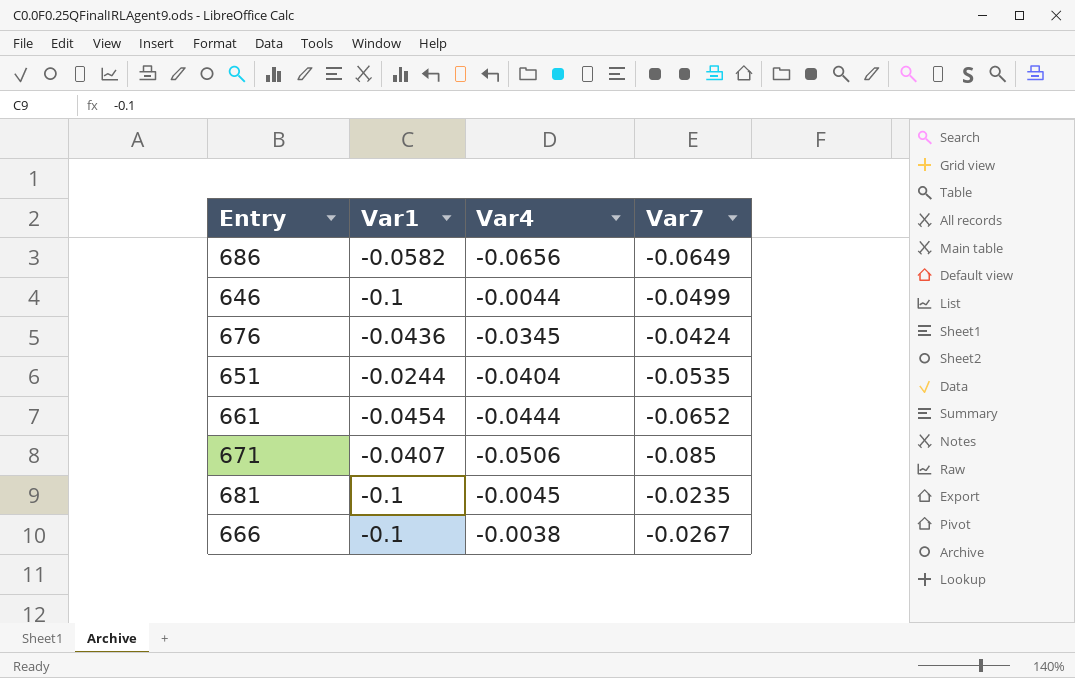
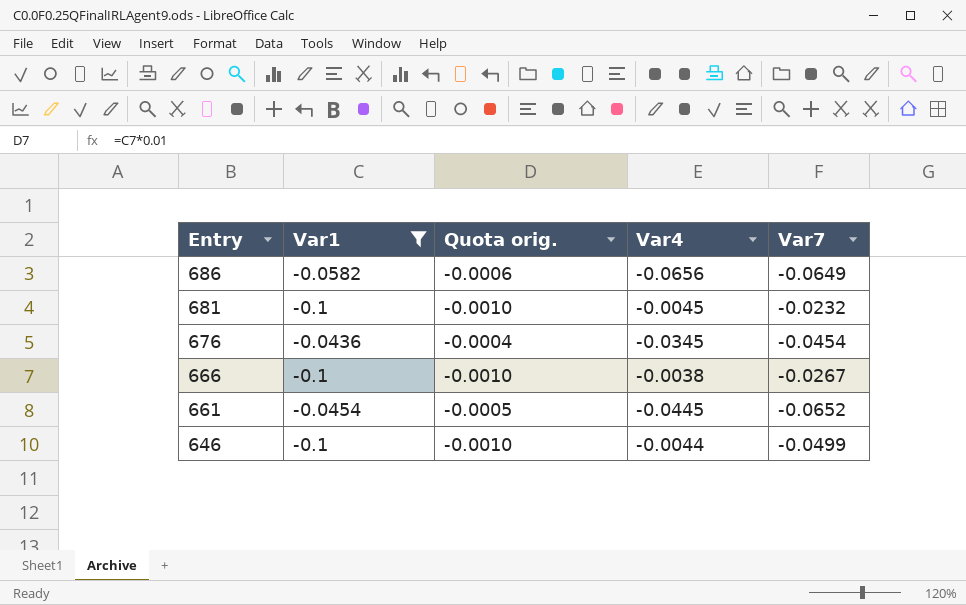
filter: none -> Var1 <= -0.0436
row order: none -> Entry descending
column Quota orig. | formula: none -> [Var1] * 0.01
681 | Var7: -0.0235 -> -0.0232
676 | Var7: -0.0424 -> -0.0454
661 | Var4: -0.0444 -> -0.0445

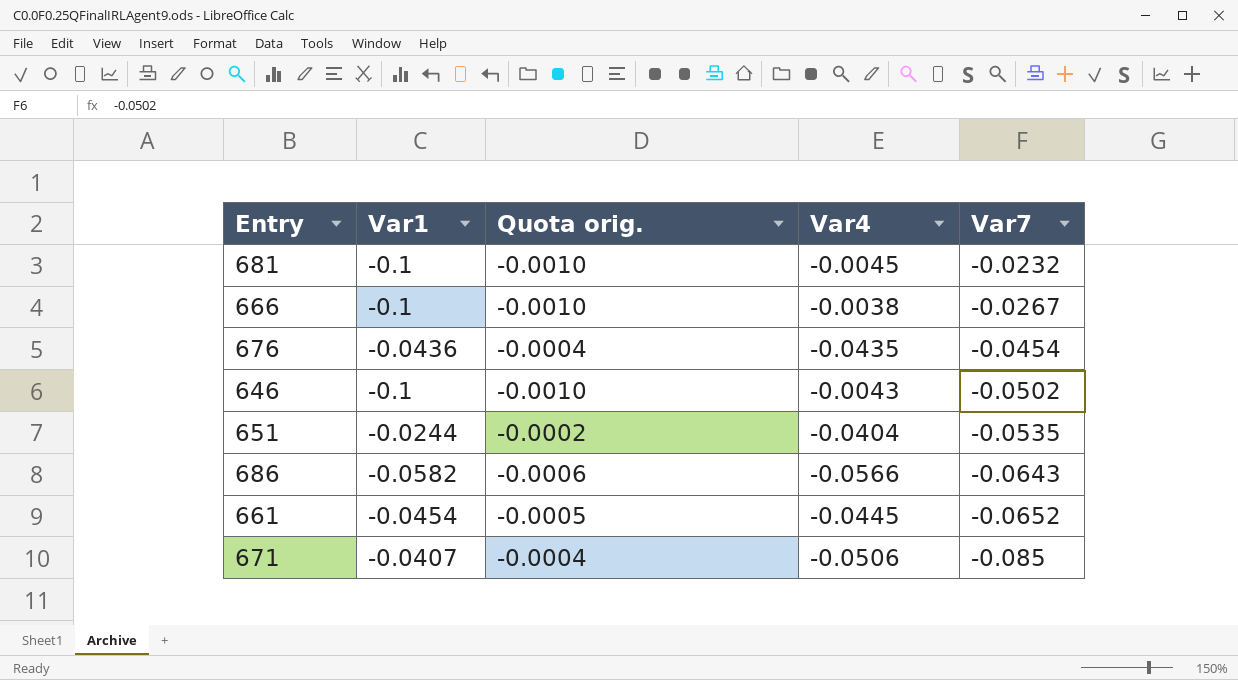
filter: Var1 <= -0.0436 -> none
row order: Entry descending -> Var7 descending
676 | Var4: -0.0345 -> -0.0435
646 | Var4: -0.0044 -> -0.0043
646 | Var7: -0.0499 -> -0.0502
686 | Var4: -0.0656 -> -0.0566
686 | Var7: -0.0649 -> -0.0643

